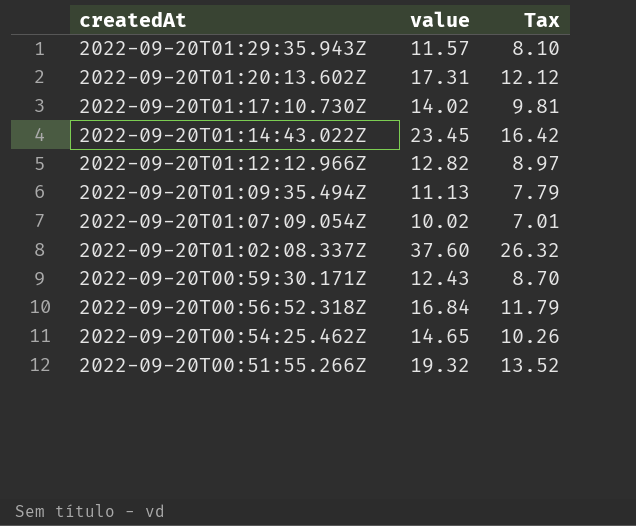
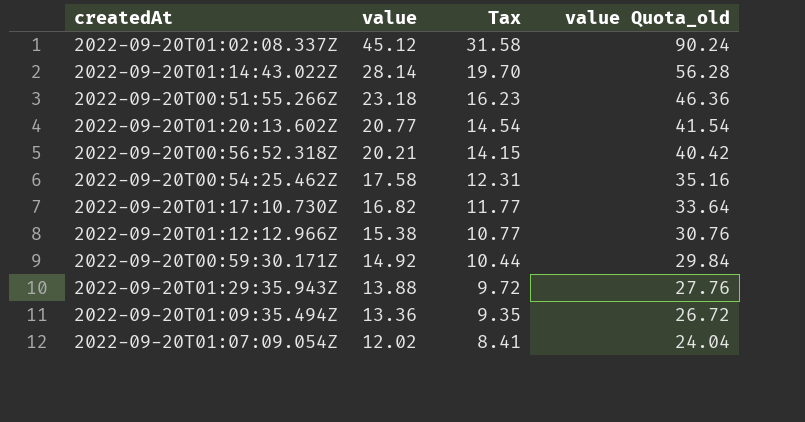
row order: createdAt descending -> value descending
column value Quota_old | formula: none -> [value] * 2
2022-09-20T01:02:08.337Z | value: 37.60 -> 45.12
2022-09-20T01:02:08.337Z | Tax: 26.32 -> 31.58
2022-09-20T01:14:43.022Z | value: 23.45 -> 28.14
2022-09-20T01:14:43.022Z | Tax: 16.42 -> 19.70
2022-09-20T00:51:55.266Z | value: 19.32 -> 23.18
2022-09-20T00:51:55.266Z | Tax: 13.52 -> 16.23
2022-09-20T01:20:13.602Z | value: 17.31 -> 20.77
2022-09-20T01:20:13.602Z | Tax: 12.12 -> 14.54
2022-09-20T00:56:52.318Z | value: 16.84 -> 20.21
2022-09-20T00:56:52.318Z | Tax: 11.79 -> 14.15
2022-09-20T00:54:25.462Z | value: 14.65 -> 17.58
2022-09-20T00:54:25.462Z | Tax: 10.26 -> 12.31
2022-09-20T01:17:10.730Z | value: 14.02 -> 16.82
2022-09-20T01:17:10.730Z | Tax: 9.81 -> 11.77
2022-09-20T01:12:12.966Z | value: 12.82 -> 15.38
2022-09-20T01:12:12.966Z | Tax: 8.97 -> 10.77
2022-09-20T00:59:30.171Z | value: 12.43 -> 14.92
2022-09-20T00:59:30.171Z | Tax: 8.70 -> 10.44
2022-09-20T01:29:35.943Z | value: 11.57 -> 13.88
2022-09-20T01:29:35.943Z | Tax: 8.10 -> 9.72
2022-09-20T01:09:35.494Z | value: 11.13 -> 13.36
2022-09-20T01:09:35.494Z | Tax: 7.79 -> 9.35
2022-09-20T01:07:09.054Z | value: 10.02 -> 12.02
2022-09-20T01:07:09.054Z | Tax: 7.01 -> 8.41

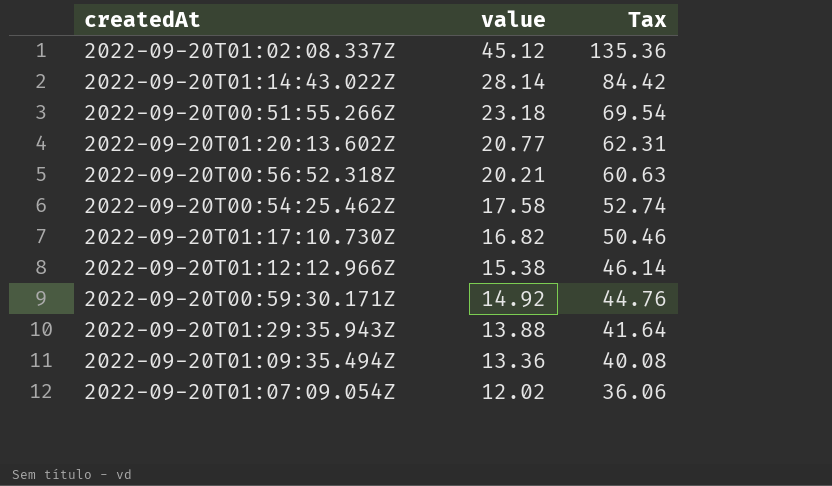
column value Quota_old | formula: [value] * 2 -> none
column Tax | formula: [value] * 0.7 -> [value] * 3

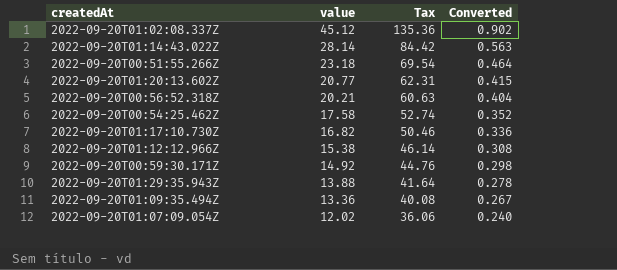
column Converted | formula: none -> [value] * 0.02

